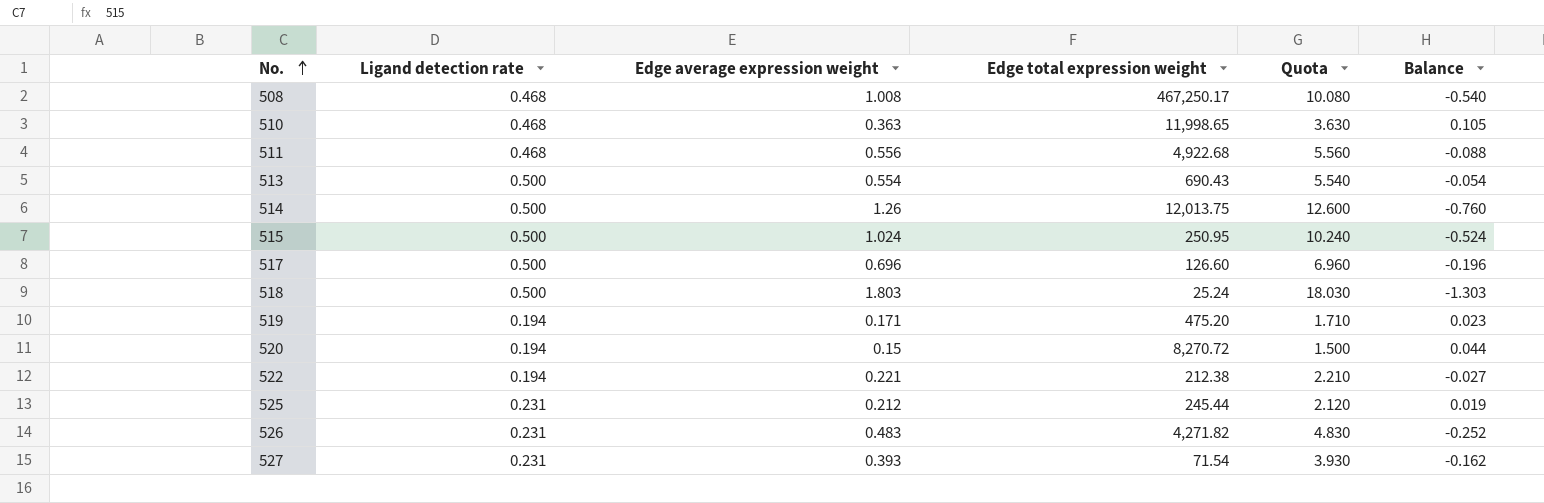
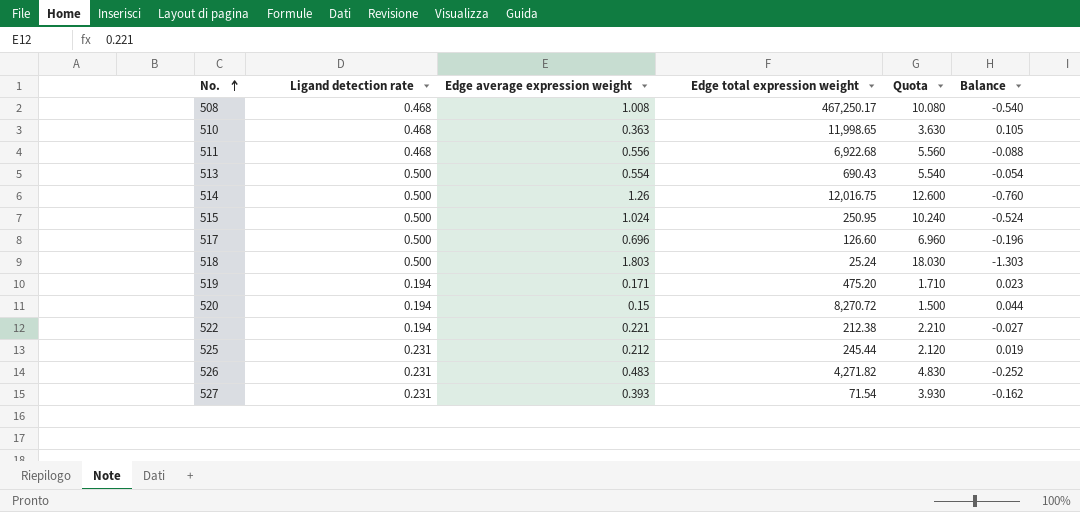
511 | Edge total expression weight: 4,922.68 -> 6,922.68
514 | Edge total expression weight: 12,013.75 -> 12,016.75

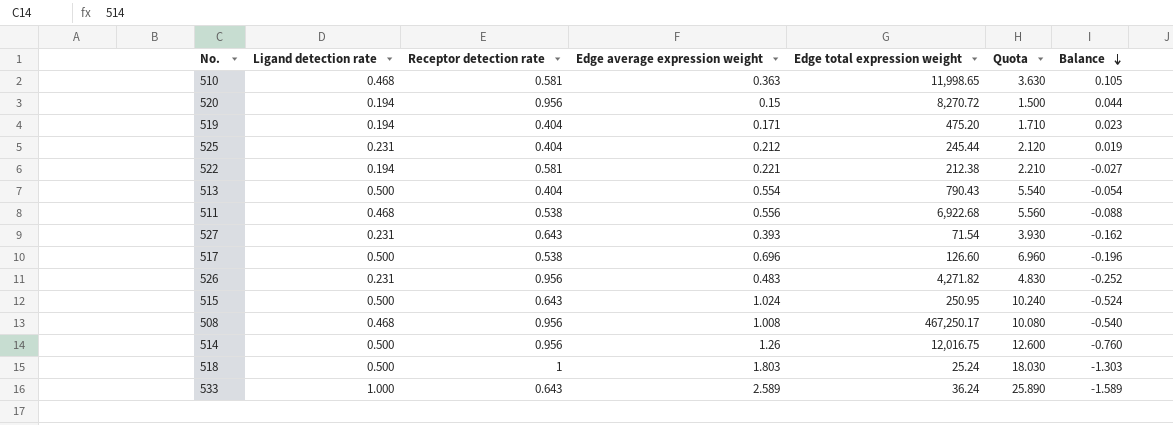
row order: No. ascending -> Balance descending
column Receptor detection rate | position: none -> 3
513 | Edge total expression weight: 690.43 -> 790.43
row 533: none -> 1.000 | 0.643 | 2.589 | 36.24 | 25.890 | -1.589

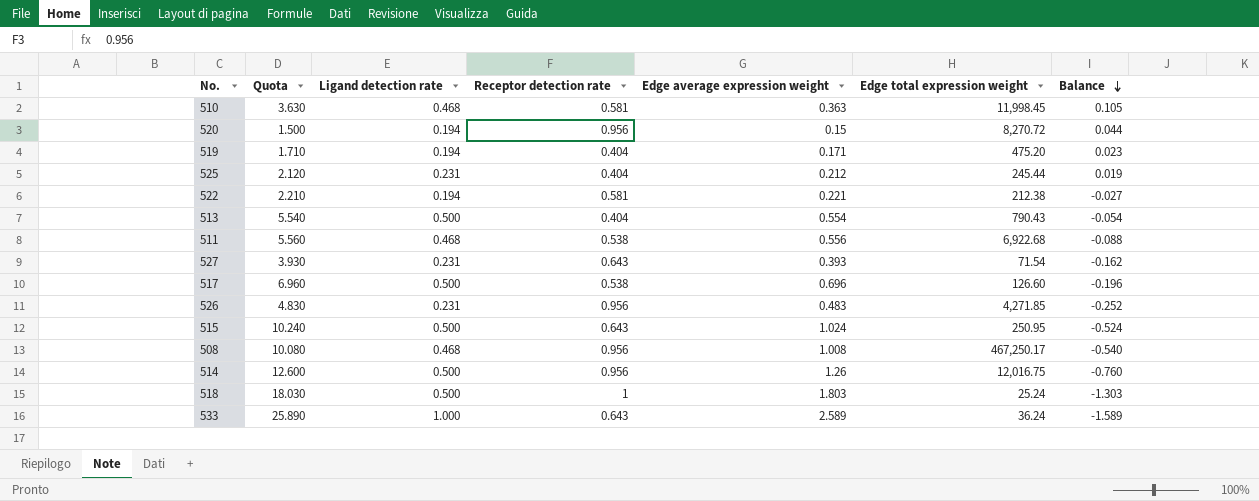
column Quota | position: 6 -> 2
510 | Edge total expression weight: 11,998.65 -> 11,998.45
526 | Edge total expression weight: 4,271.82 -> 4,271.85

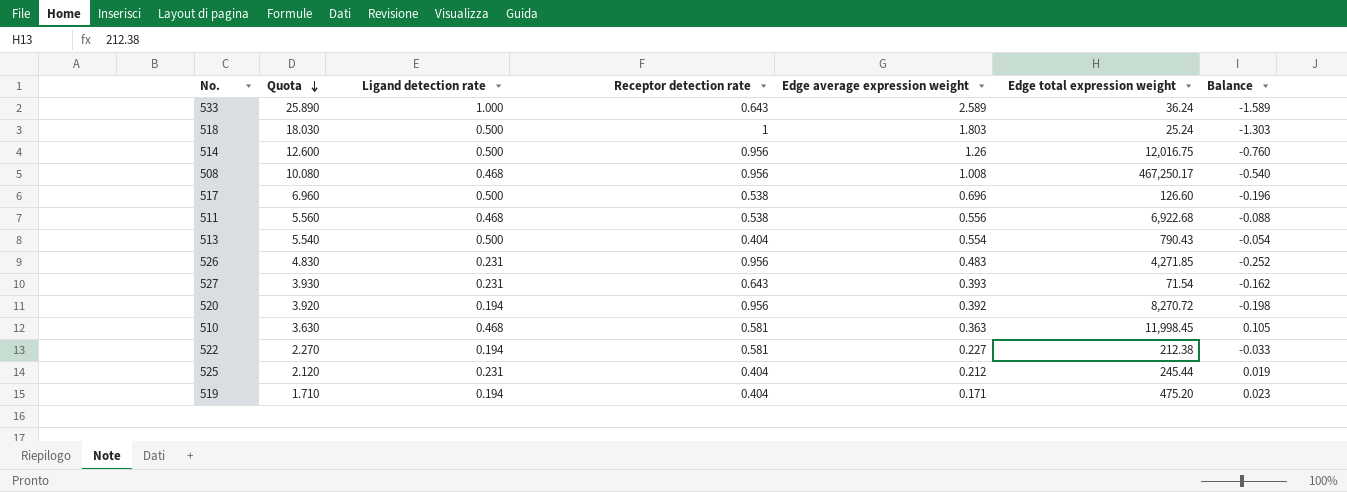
row order: Balance descending -> Quota descending
row 515: 10.240 | 0.500 | 0.643 | 1.024 | 250.95 | -0.524 -> none
520 | Quota: 1.500 -> 3.920
520 | Edge average expression weight: 0.15 -> 0.392
520 | Balance: 0.044 -> -0.198
522 | Quota: 2.210 -> 2.270
522 | Edge average expression weight: 0.221 -> 0.227
522 | Balance: -0.027 -> -0.033

